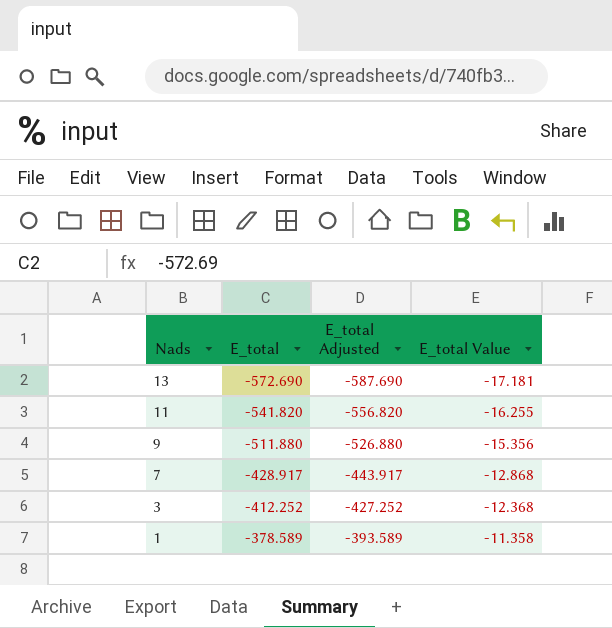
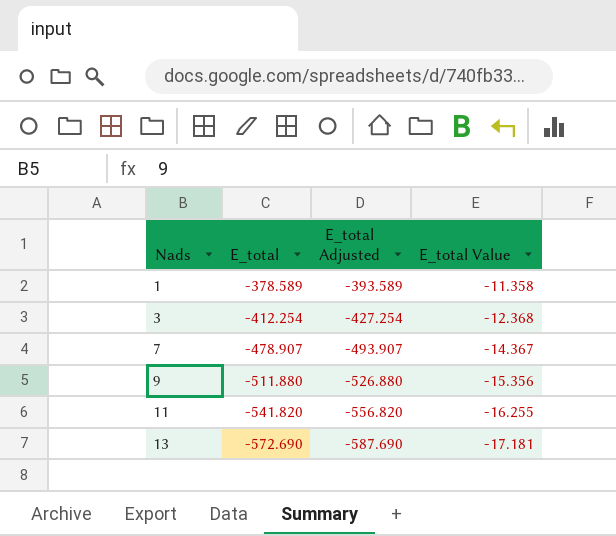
row order: Nads descending -> Nads ascending
3 | E_total: -412.252 -> -412.254
3 | E_total Adjusted: -427.252 -> -427.254
7 | E_total: -428.917 -> -478.907
7 | E_total Adjusted: -443.917 -> -493.907
7 | E_total Value: -12.868 -> -14.367

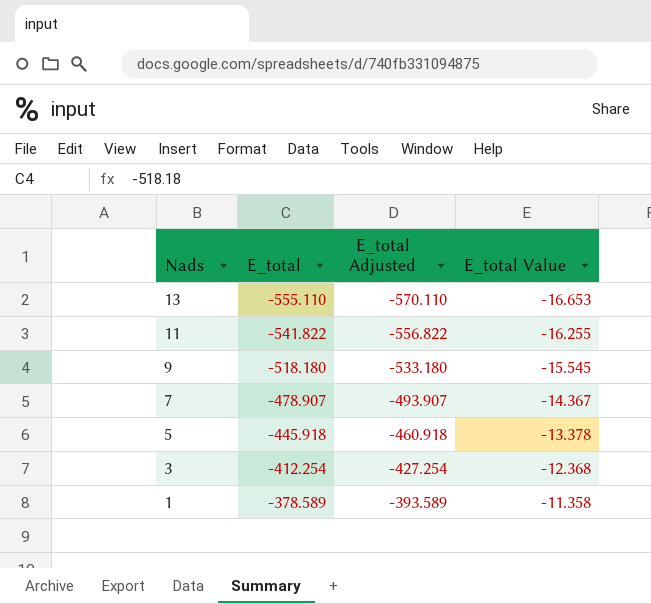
row order: Nads ascending -> Nads descending
13 | E_total: -572.690 -> -555.110
13 | E_total Adjusted: -587.690 -> -570.110
13 | E_total Value: -17.181 -> -16.653
11 | E_total: -541.820 -> -541.822
11 | E_total Adjusted: -556.820 -> -556.822
9 | E_total: -511.880 -> -518.180
9 | E_total Adjusted: -526.880 -> -533.180
9 | E_total Value: -15.356 -> -15.545
row 5: none -> -445.918 | -460.918 | -13.378

